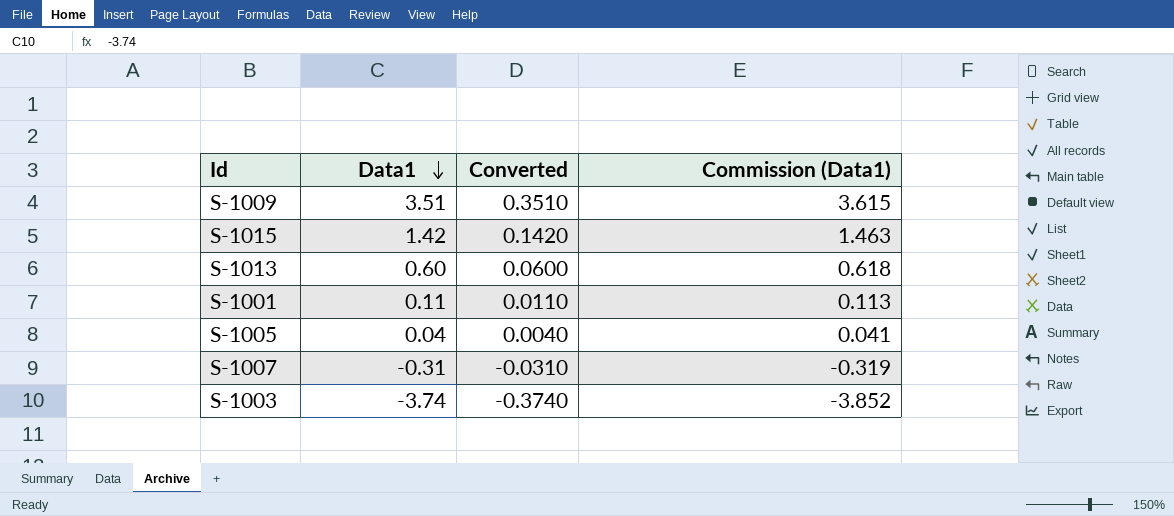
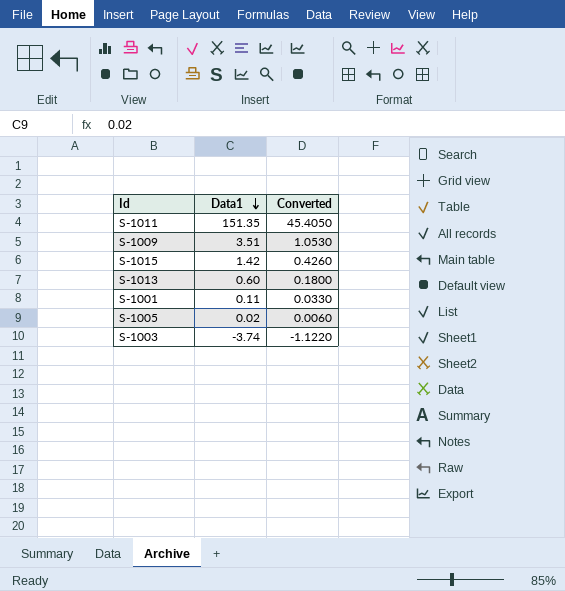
column Commission (Data1) | formula: [Data1] * 1.03 -> none
column Converted | formula: [Data1] * 0.1 -> [Data1] * 0.3
row S-1007: -0.31 | -0.0310 | -0.319 -> none
row S-1011: none -> 151.35 | 45.4050
S-1005 | Data1: 0.04 -> 0.02

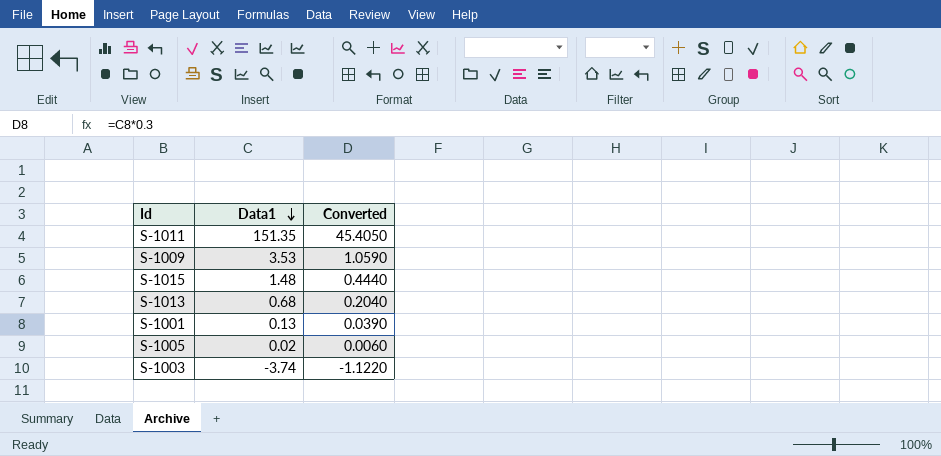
S-1009 | Data1: 3.51 -> 3.53
S-1009 | Converted: 1.0530 -> 1.0590
S-1015 | Data1: 1.42 -> 1.48
S-1015 | Converted: 0.4260 -> 0.4440
S-1013 | Data1: 0.60 -> 0.68
S-1013 | Converted: 0.1800 -> 0.2040
S-1001 | Data1: 0.11 -> 0.13
S-1001 | Converted: 0.0330 -> 0.0390

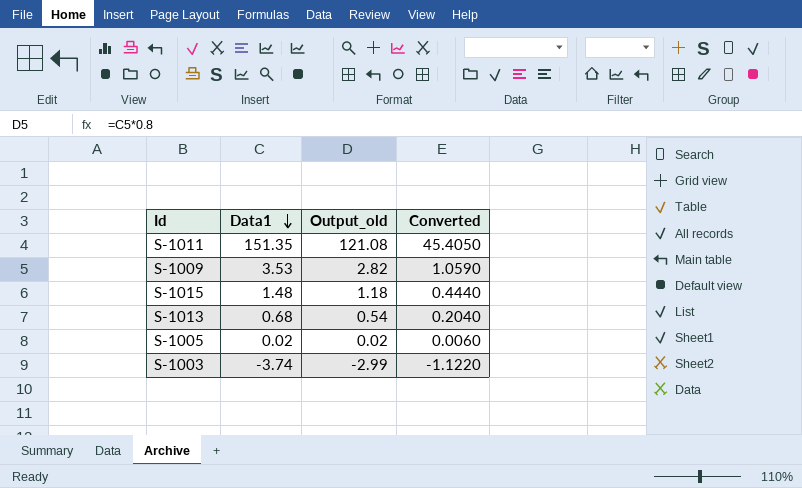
column Output_old | formula: none -> [Data1] * 0.8
row S-1001: 0.13 | 0.0390 -> none

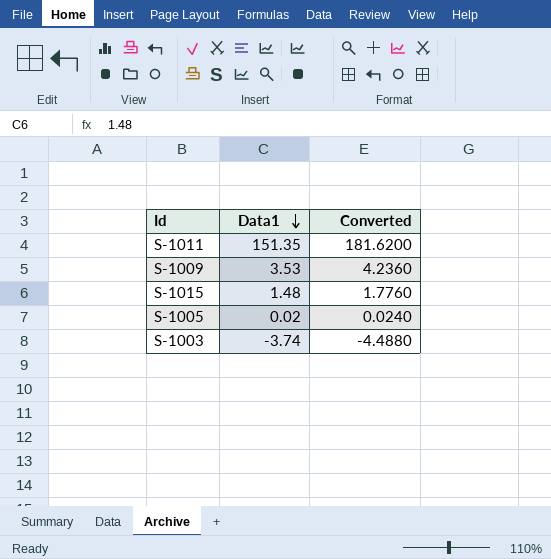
column Output_old | formula: [Data1] * 0.8 -> none
column Converted | formula: [Data1] * 0.3 -> [Data1] * 1.2
row S-1013: 0.68 | 0.54 | 0.2040 -> none

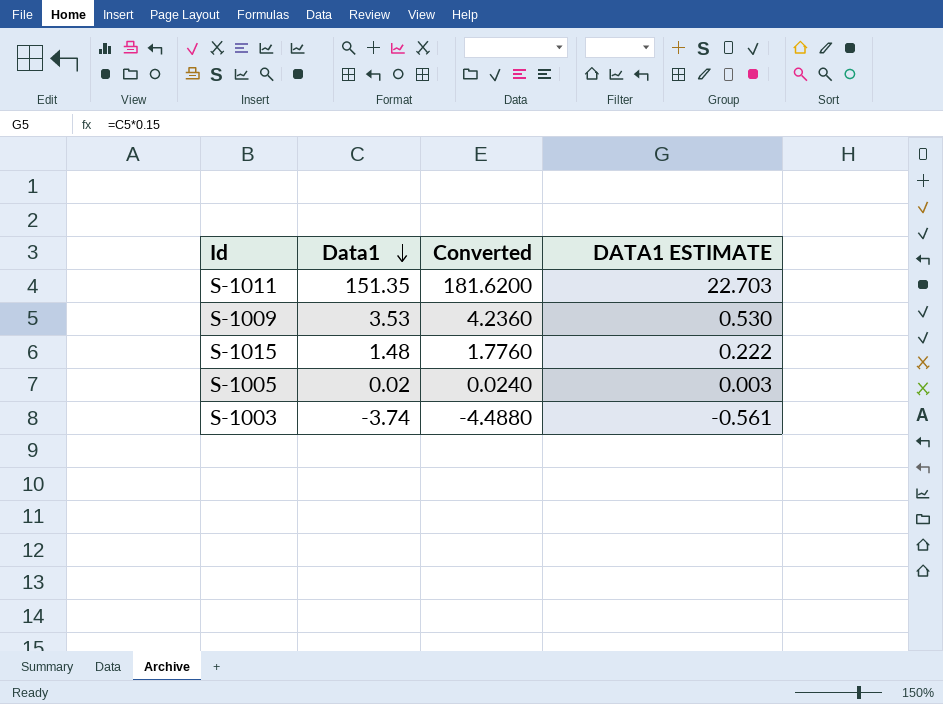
column DATA1 ESTIMATE | formula: none -> [Data1] * 0.15

